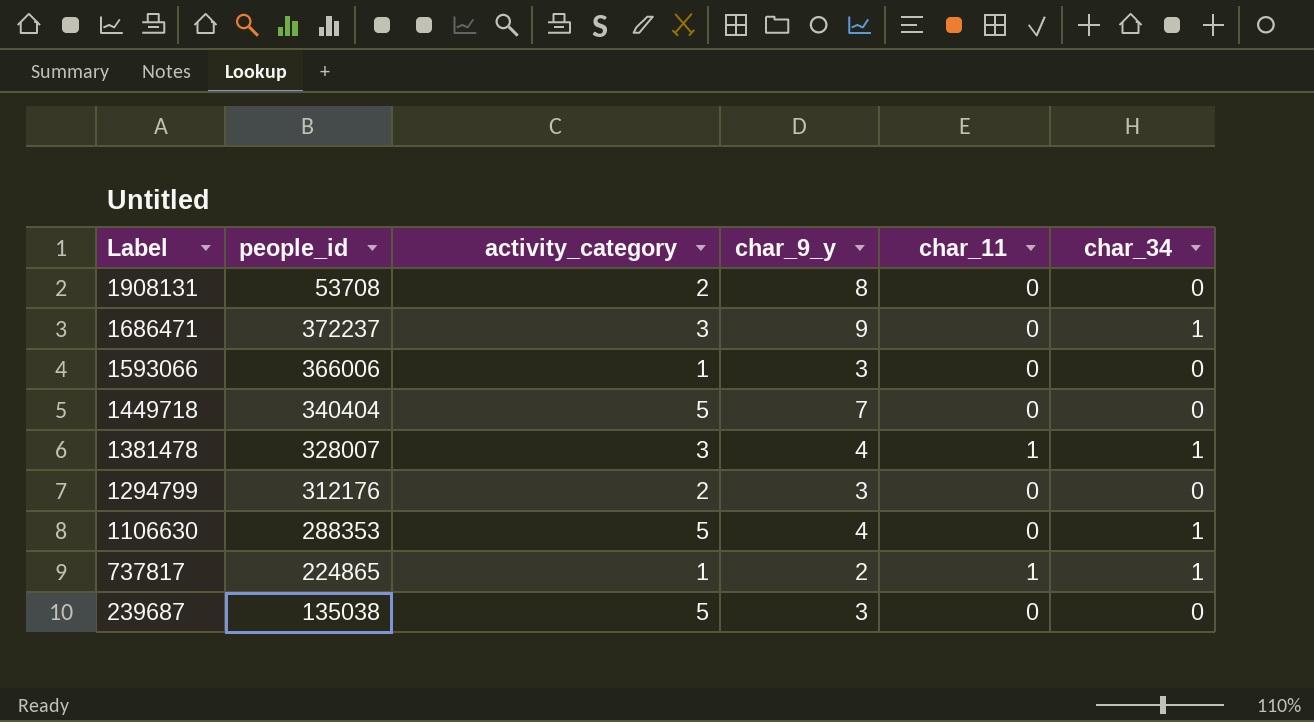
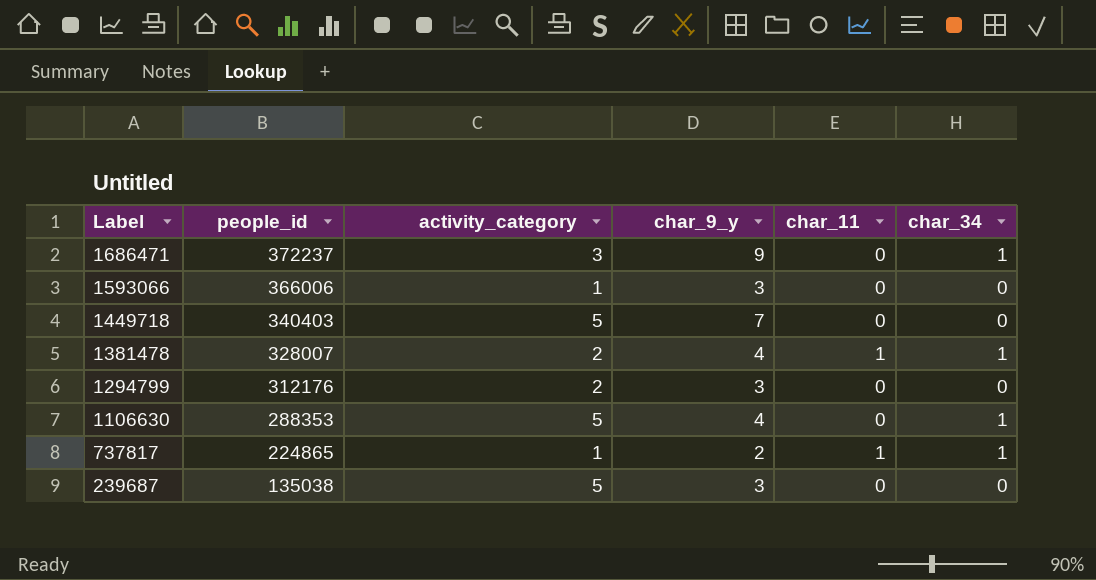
row 1908131: 53708 | 2 | 8 | 0 | 0 -> none
1449718 | people_id: 340404 -> 340403
1381478 | activity_category: 3 -> 2

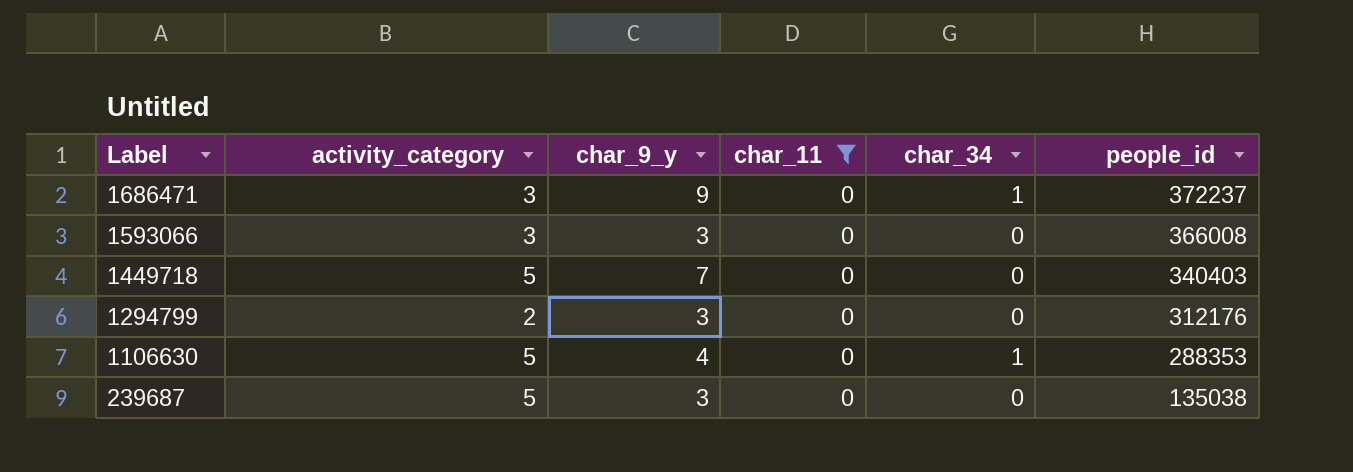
filter: none -> char_11 = 0
column people_id | position: 2 -> 6
1593066 | activity_category: 1 -> 3
1593066 | people_id: 366006 -> 366008

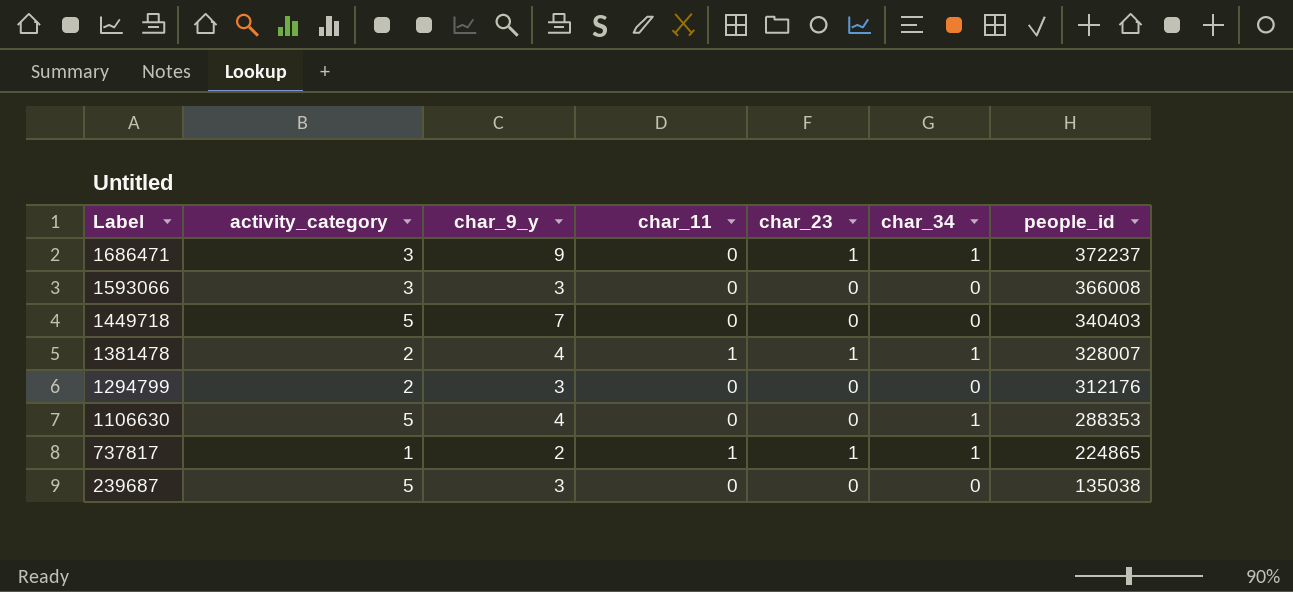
filter: char_11 = 0 -> none
column char_23 | position: none -> 5

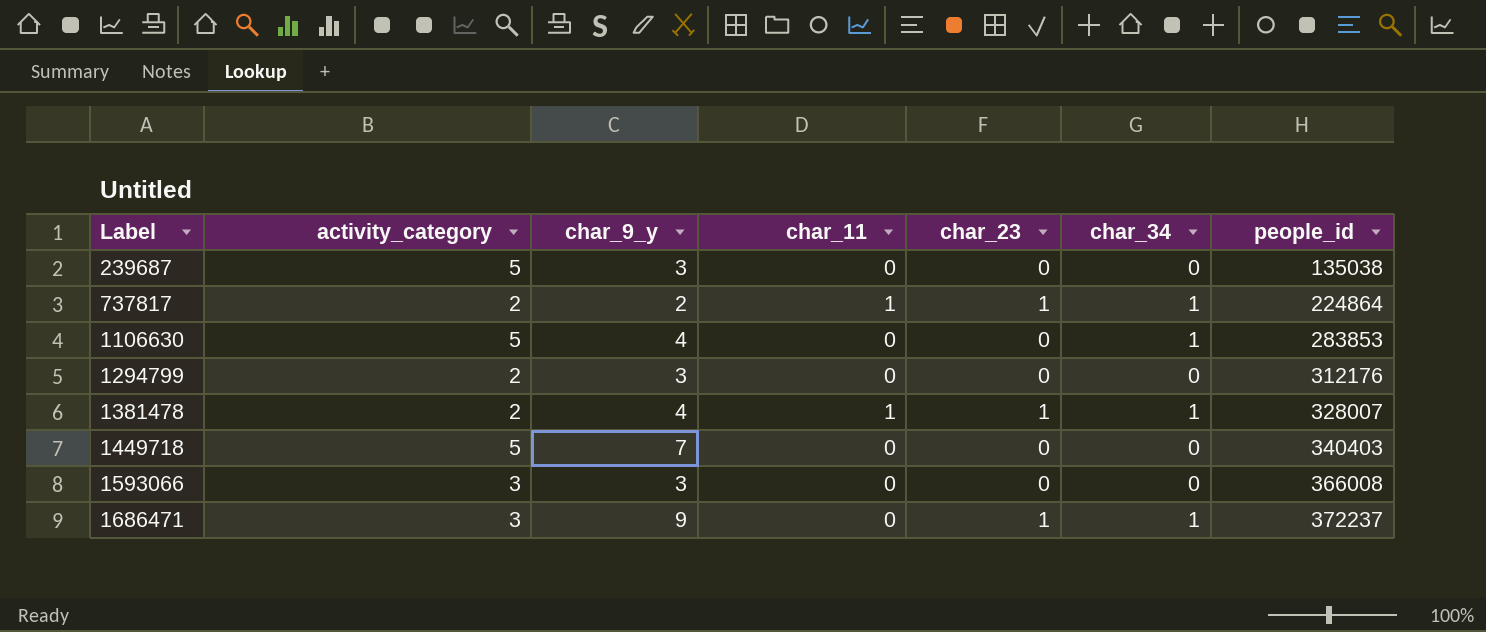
row order: Label descending -> Label ascending
737817 | activity_category: 1 -> 2
737817 | people_id: 224865 -> 224864
1106630 | people_id: 288353 -> 283853

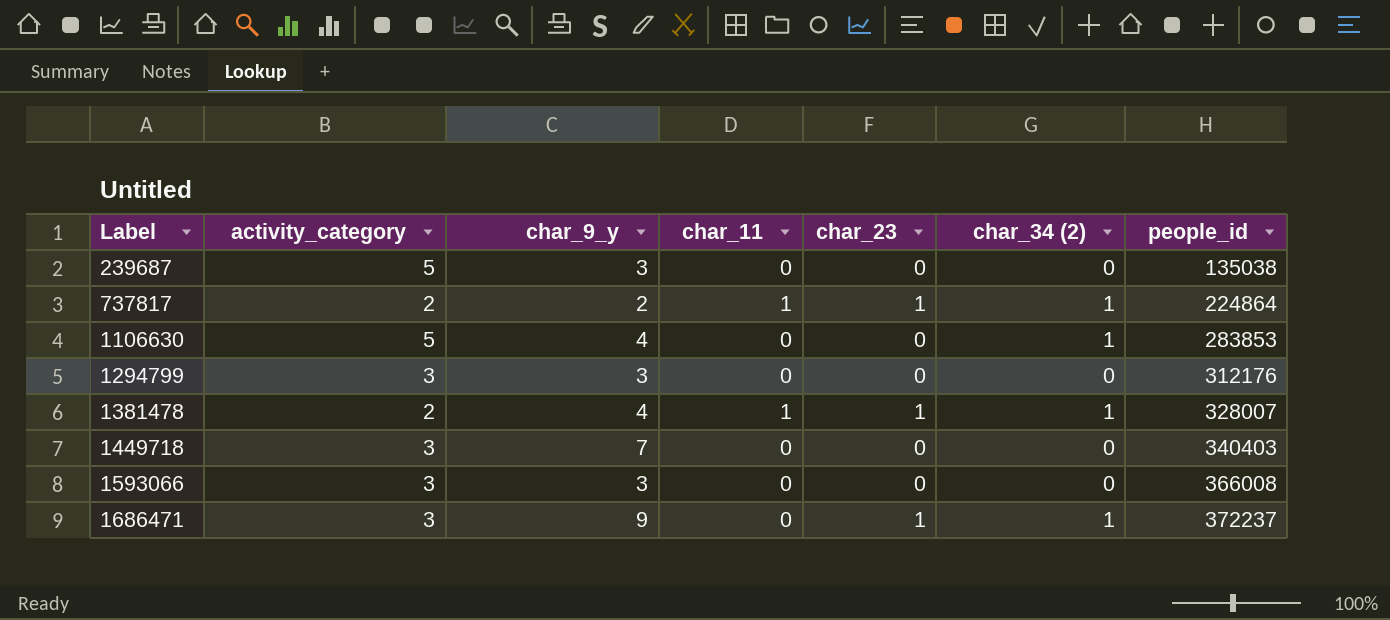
column name: char_34 -> char_34 (2)
1294799 | activity_category: 2 -> 3
1449718 | activity_category: 5 -> 3

